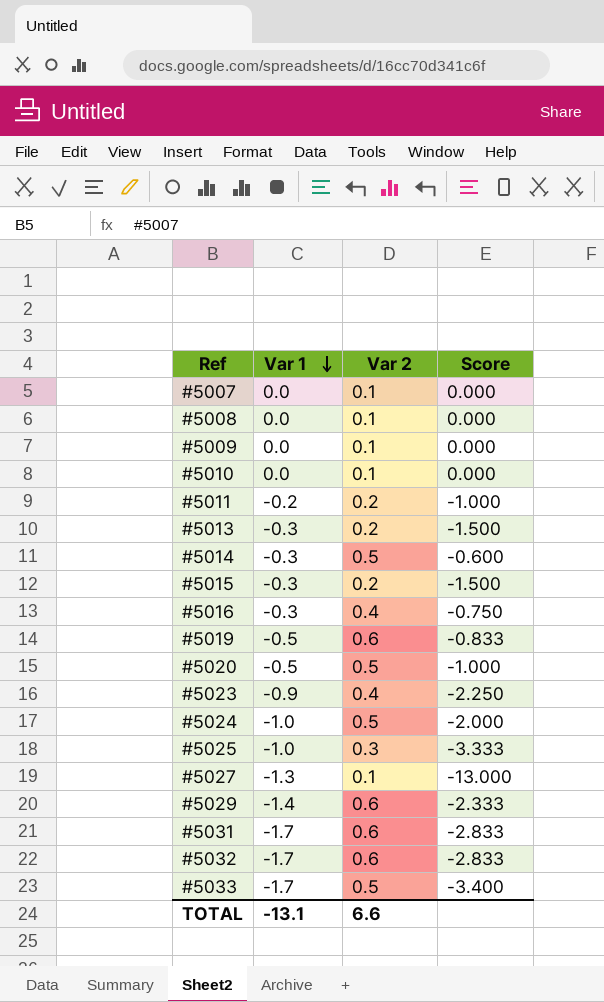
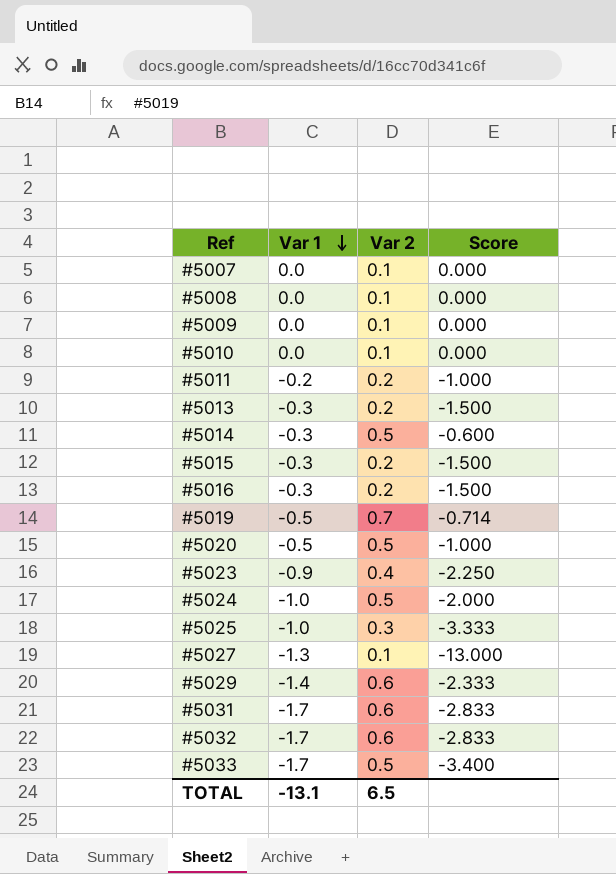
#5016 | Var 2: 0.4 -> 0.2
#5016 | Score: -0.750 -> -1.500
#5019 | Var 2: 0.6 -> 0.7
#5019 | Score: -0.833 -> -0.714
TOTAL | Var 2: 6.6 -> 6.5

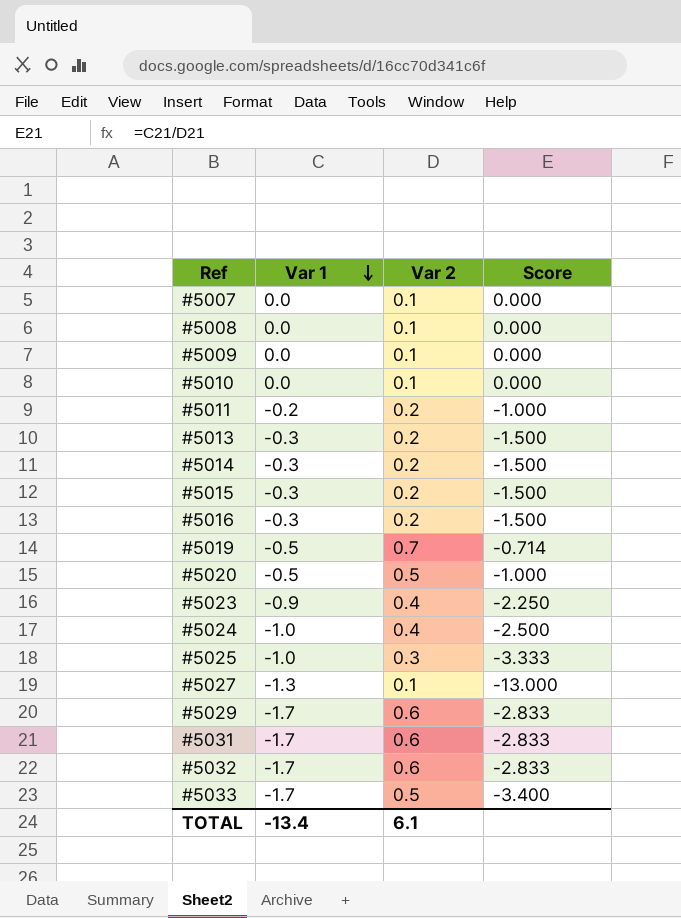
#5014 | Var 2: 0.5 -> 0.2
#5014 | Score: -0.600 -> -1.500
#5024 | Var 2: 0.5 -> 0.4
#5024 | Score: -2.000 -> -2.500
#5029 | Var 1: -1.4 -> -1.7
#5029 | Score: -2.333 -> -2.833
TOTAL | Var 1: -13.1 -> -13.4
TOTAL | Var 2: 6.5 -> 6.1

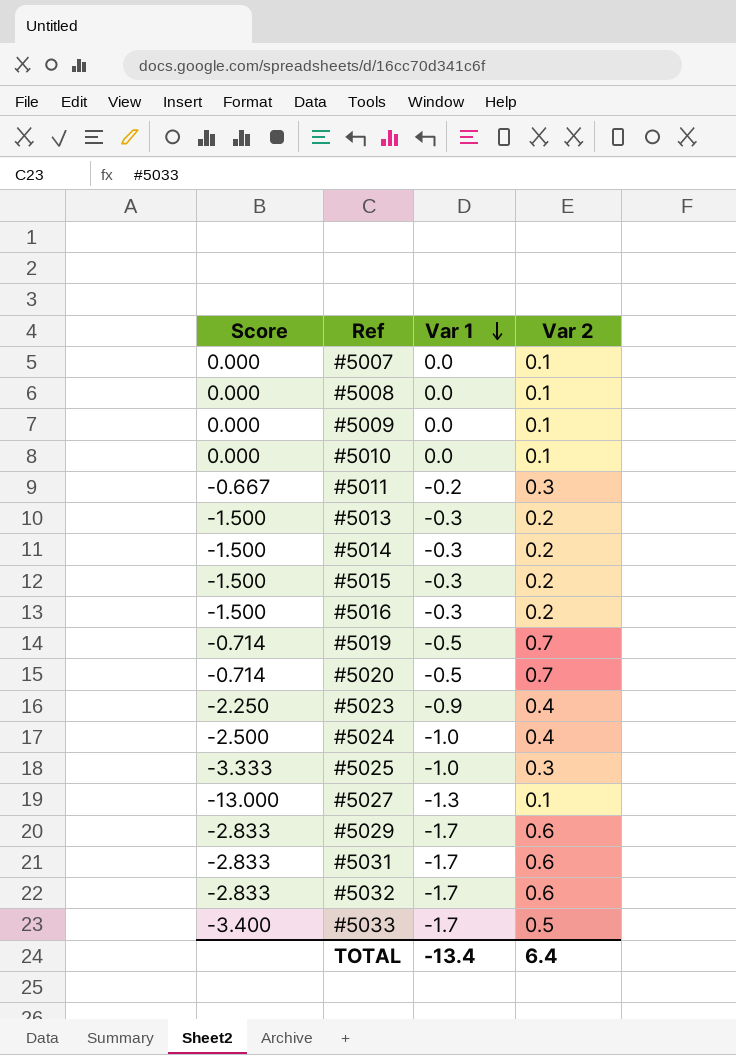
column Score | position: 4 -> 1
#5011 | Score: -1.000 -> -0.667
#5011 | Var 2: 0.2 -> 0.3
#5020 | Score: -1.000 -> -0.714
#5020 | Var 2: 0.5 -> 0.7
TOTAL | Var 2: 6.1 -> 6.4

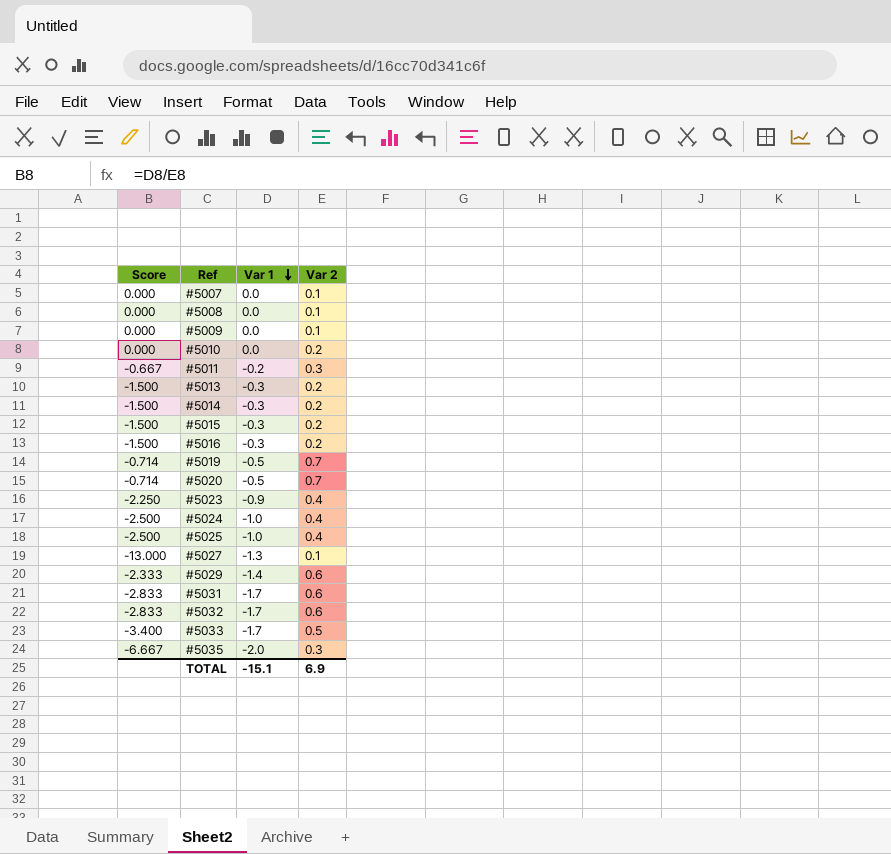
#5010 | Var 2: 0.1 -> 0.2
#5025 | Score: -3.333 -> -2.500
#5025 | Var 2: 0.3 -> 0.4
#5029 | Score: -2.833 -> -2.333
#5029 | Var 1: -1.7 -> -1.4
row #5035: none -> -6.667 | -2.0 | 0.3
TOTAL | Var 1: -13.4 -> -15.1
TOTAL | Var 2: 6.4 -> 6.9

